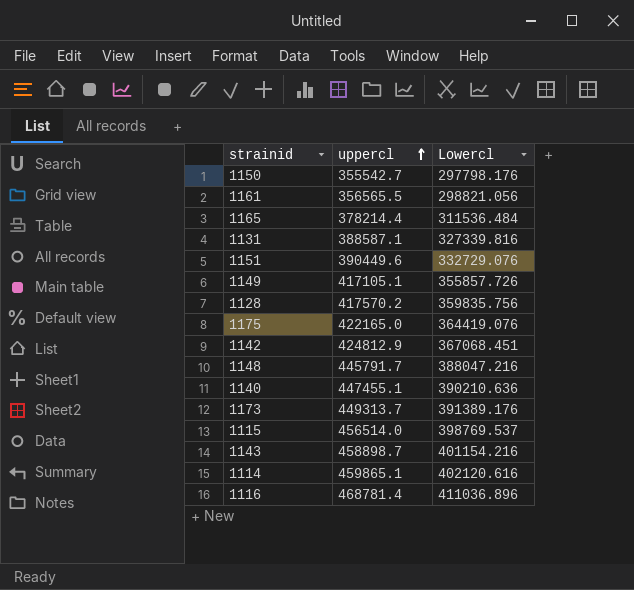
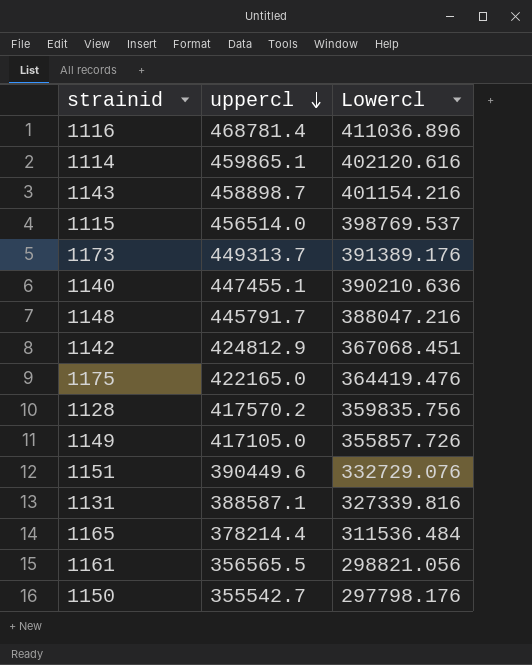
row order: uppercl ascending -> uppercl descending
1175 | Lowercl: 364419.076 -> 364419.476
1149 | uppercl: 417105.1 -> 417105.0

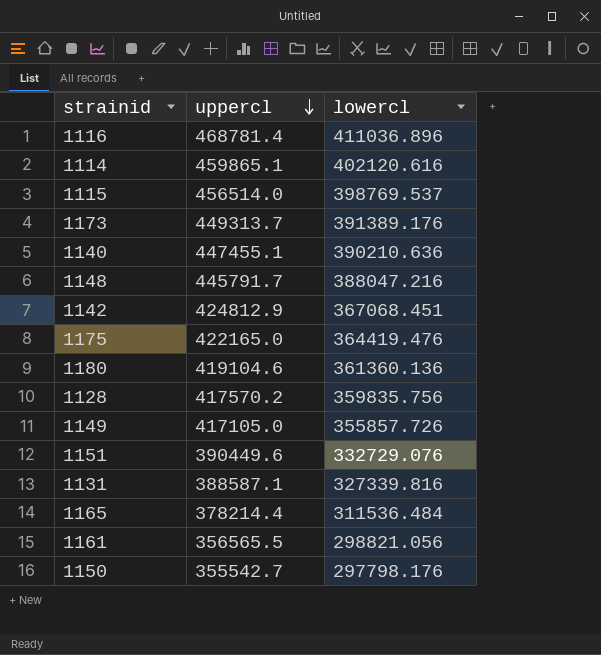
column name: Lowercl -> lowercl
row 1143: 458898.7 | 401154.216 -> none
row 1180: none -> 419104.6 | 361360.136

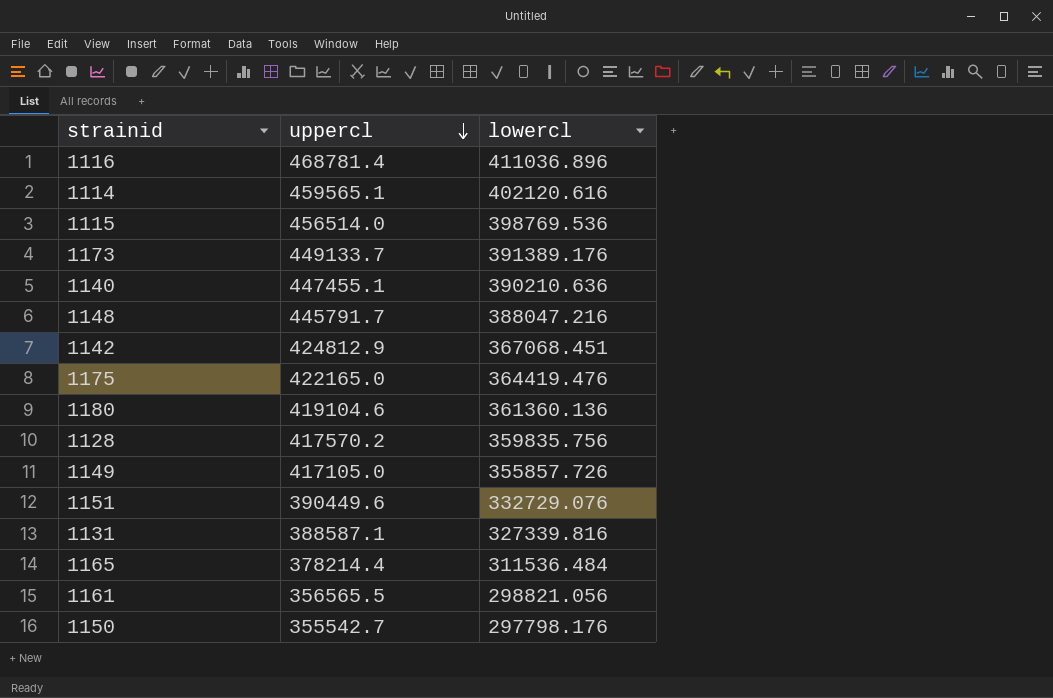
1114 | uppercl: 459865.1 -> 459565.1
1115 | lowercl: 398769.537 -> 398769.536
1173 | uppercl: 449313.7 -> 449133.7

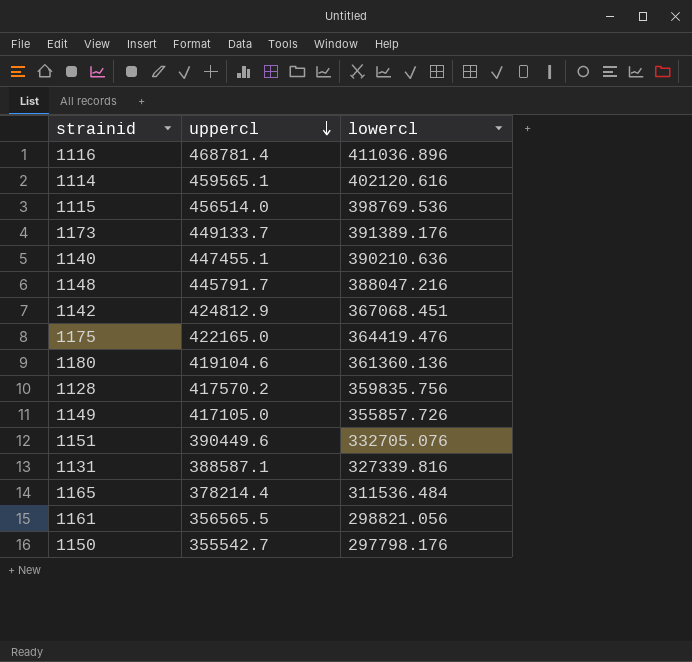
1151 | lowercl: 332729.076 -> 332705.076

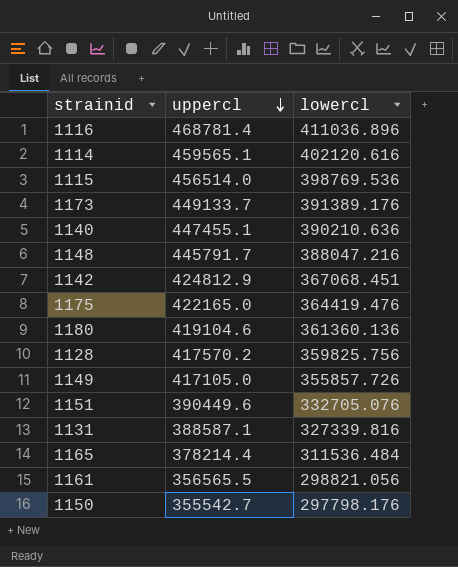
1128 | lowercl: 359835.756 -> 359825.756

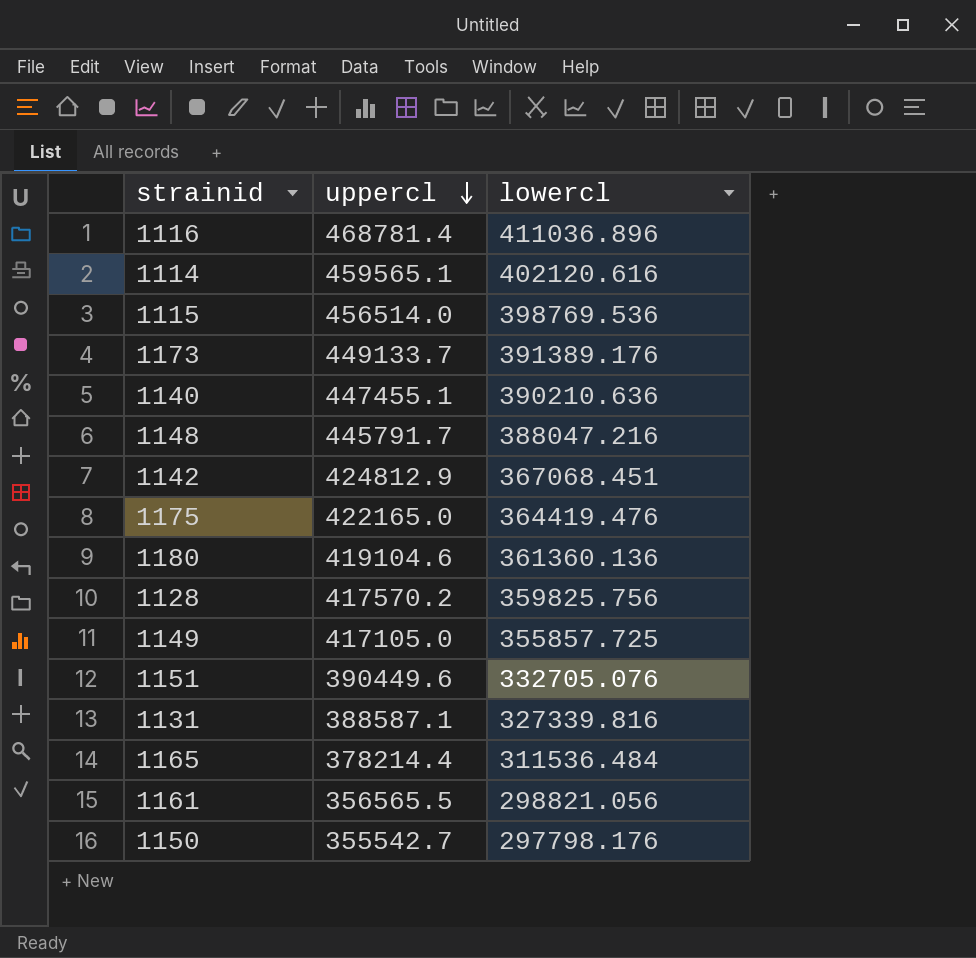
1149 | lowercl: 355857.726 -> 355857.725

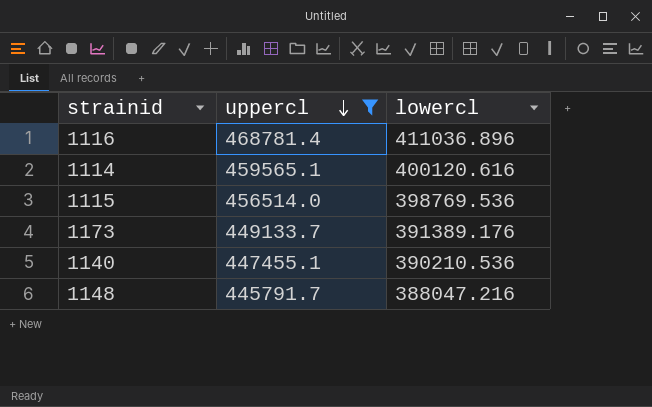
filter: none -> uppercl >= 445791.7
1114 | lowercl: 402120.616 -> 400120.616
1140 | lowercl: 390210.636 -> 390210.536

